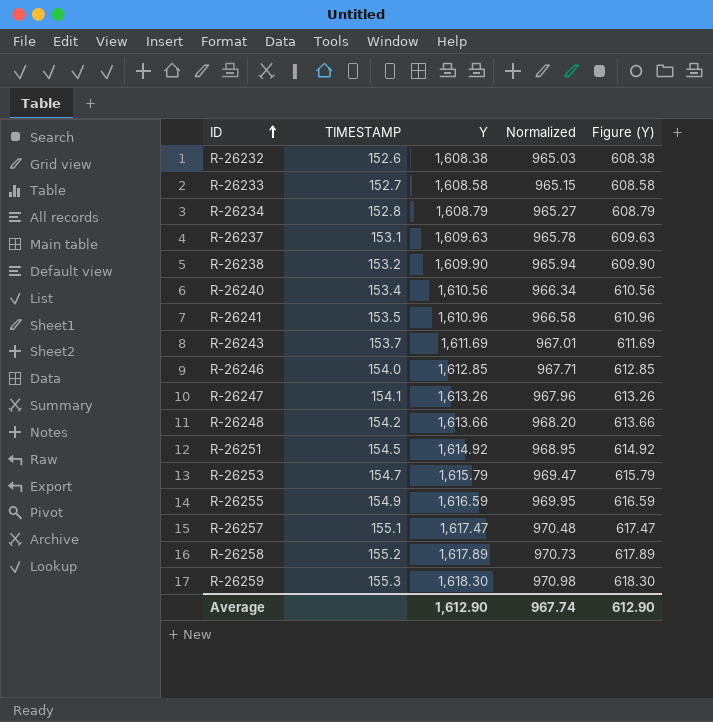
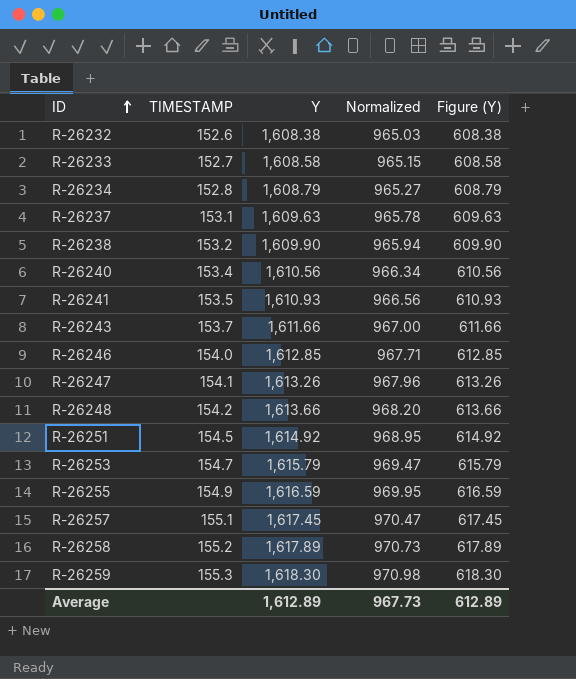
R-26241 | Y: 1,610.96 -> 1,610.93
R-26241 | Normalized: 966.58 -> 966.56
R-26241 | Figure (Y): 610.96 -> 610.93
R-26243 | Y: 1,611.69 -> 1,611.66
R-26243 | Normalized: 967.01 -> 967.00
R-26243 | Figure (Y): 611.69 -> 611.66
R-26257 | Y: 1,617.47 -> 1,617.45
R-26257 | Normalized: 970.48 -> 970.47
R-26257 | Figure (Y): 617.47 -> 617.45
Average | Y: 1,612.90 -> 1,612.89
Average | Normalized: 967.74 -> 967.73
Average | Figure (Y): 612.90 -> 612.89

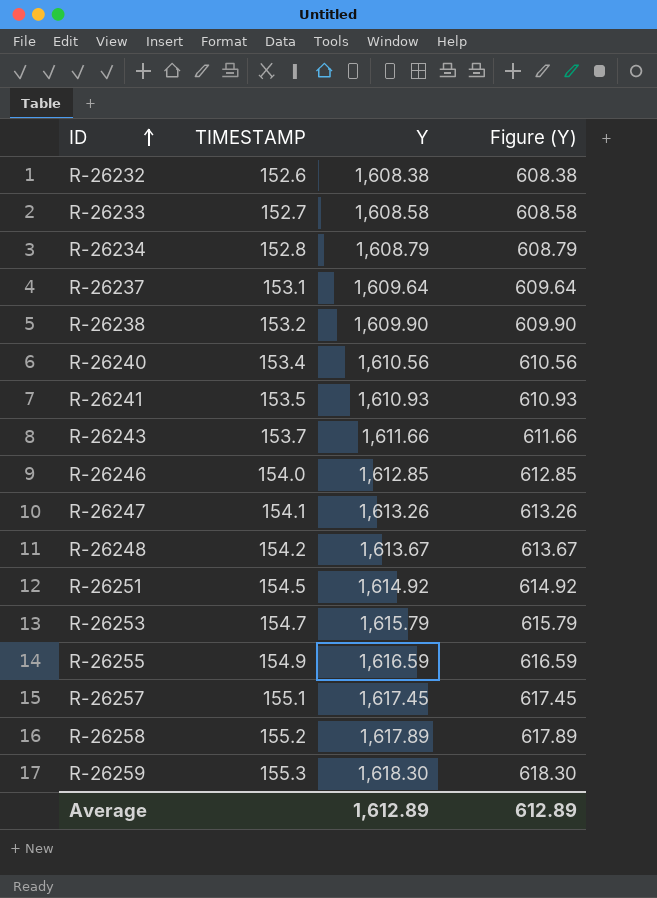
column Normalized | formula: [Y] * 0.6 -> none
R-26237 | Y: 1,609.63 -> 1,609.64
R-26237 | Figure (Y): 609.63 -> 609.64
R-26248 | Y: 1,613.66 -> 1,613.67
R-26248 | Figure (Y): 613.66 -> 613.67

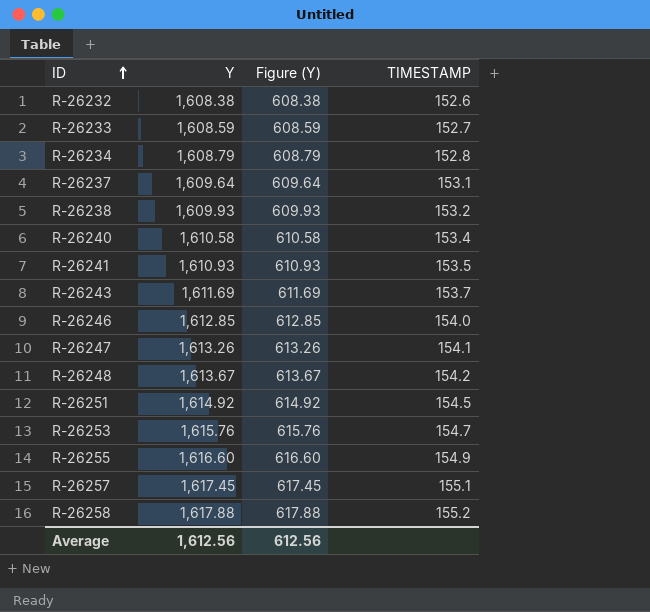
column TIMESTAMP | position: 2 -> 4
row R-26259: 155.3 | 1,618.30 | 618.30 -> none
R-26233 | Y: 1,608.58 -> 1,608.59
R-26233 | Figure (Y): 608.58 -> 608.59
R-26238 | Y: 1,609.90 -> 1,609.93
R-26238 | Figure (Y): 609.90 -> 609.93
R-26240 | Y: 1,610.56 -> 1,610.58
R-26240 | Figure (Y): 610.56 -> 610.58
R-26243 | Y: 1,611.66 -> 1,611.69
R-26243 | Figure (Y): 611.66 -> 611.69
R-26253 | Y: 1,615.79 -> 1,615.76
R-26253 | Figure (Y): 615.79 -> 615.76
R-26255 | Y: 1,616.59 -> 1,616.60
R-26255 | Figure (Y): 616.59 -> 616.60
R-26258 | Y: 1,617.89 -> 1,617.88
R-26258 | Figure (Y): 617.89 -> 617.88
Average | Y: 1,612.89 -> 1,612.56
Average | Figure (Y): 612.89 -> 612.56

